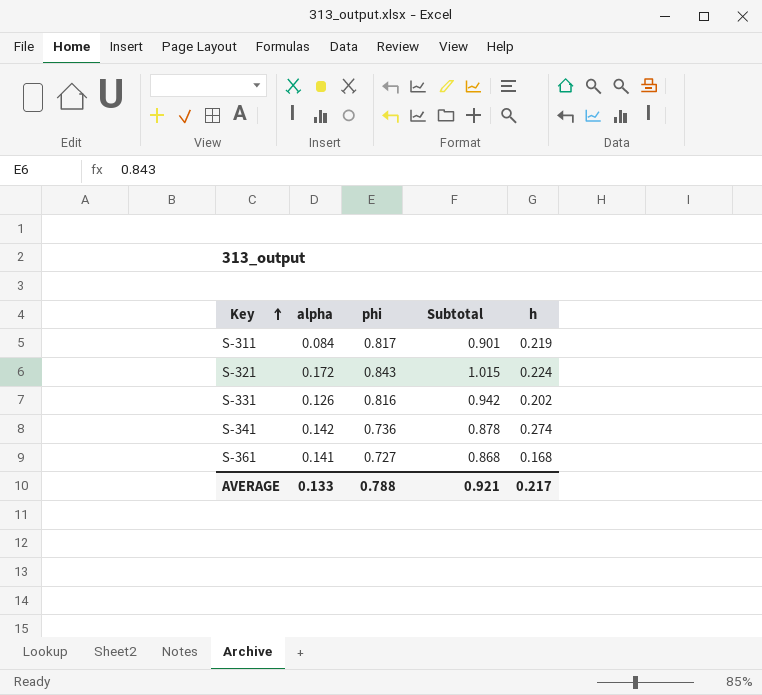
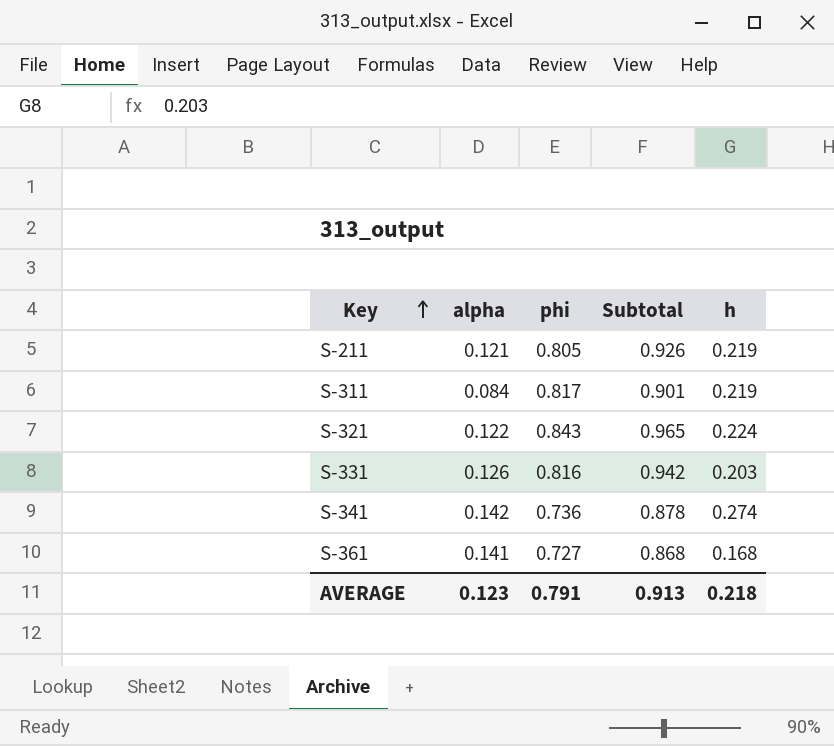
row S-211: none -> 0.121 | 0.805 | 0.926 | 0.219
S-321 | alpha: 0.172 -> 0.122
S-321 | Subtotal: 1.015 -> 0.965
S-331 | h: 0.202 -> 0.203
AVERAGE | alpha: 0.133 -> 0.123
AVERAGE | phi: 0.788 -> 0.791
AVERAGE | Subtotal: 0.921 -> 0.913
AVERAGE | h: 0.217 -> 0.218

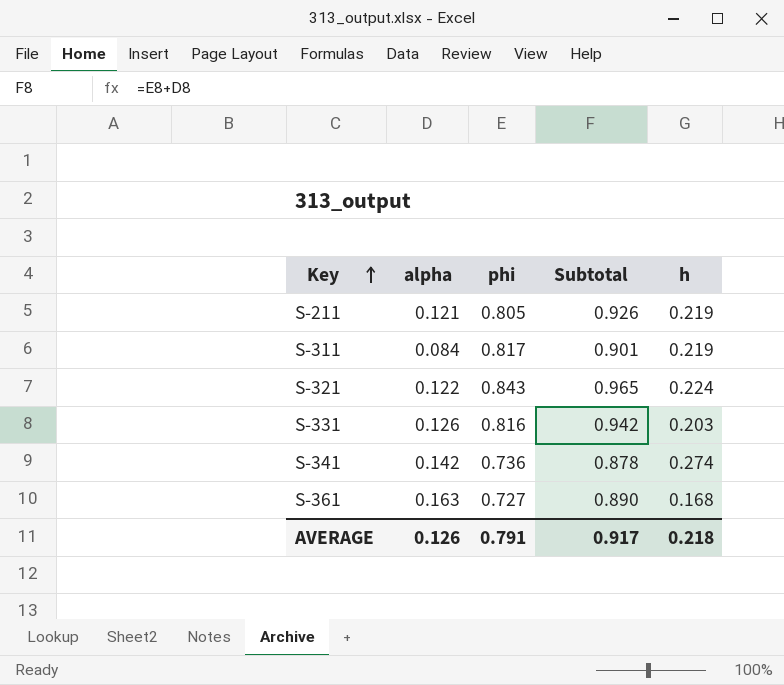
S-361 | alpha: 0.141 -> 0.163
S-361 | Subtotal: 0.868 -> 0.890
AVERAGE | alpha: 0.123 -> 0.126
AVERAGE | Subtotal: 0.913 -> 0.917

